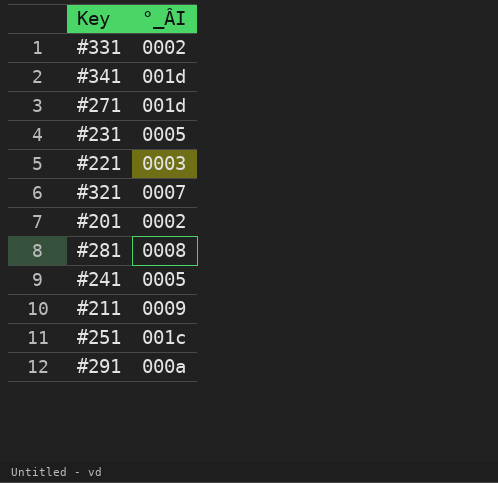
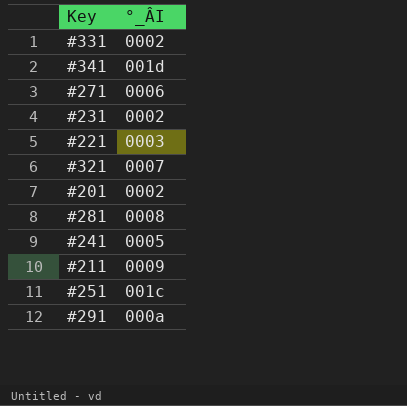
#271 | °_ÂI: 001d -> 0006
#231 | °_ÂI: 0005 -> 0002

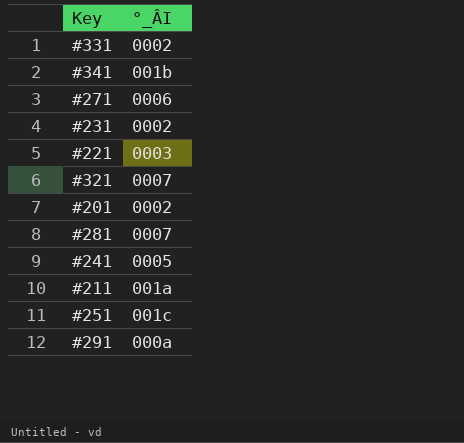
#341 | °_ÂI: 001d -> 001b
#281 | °_ÂI: 0008 -> 0007
#211 | °_ÂI: 0009 -> 001a

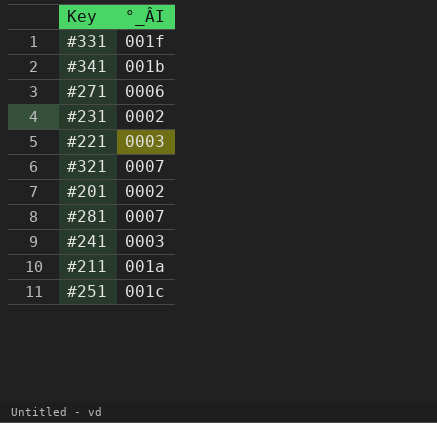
row #291: 000a -> none
#331 | °_ÂI: 0002 -> 001f
#241 | °_ÂI: 0005 -> 0003

